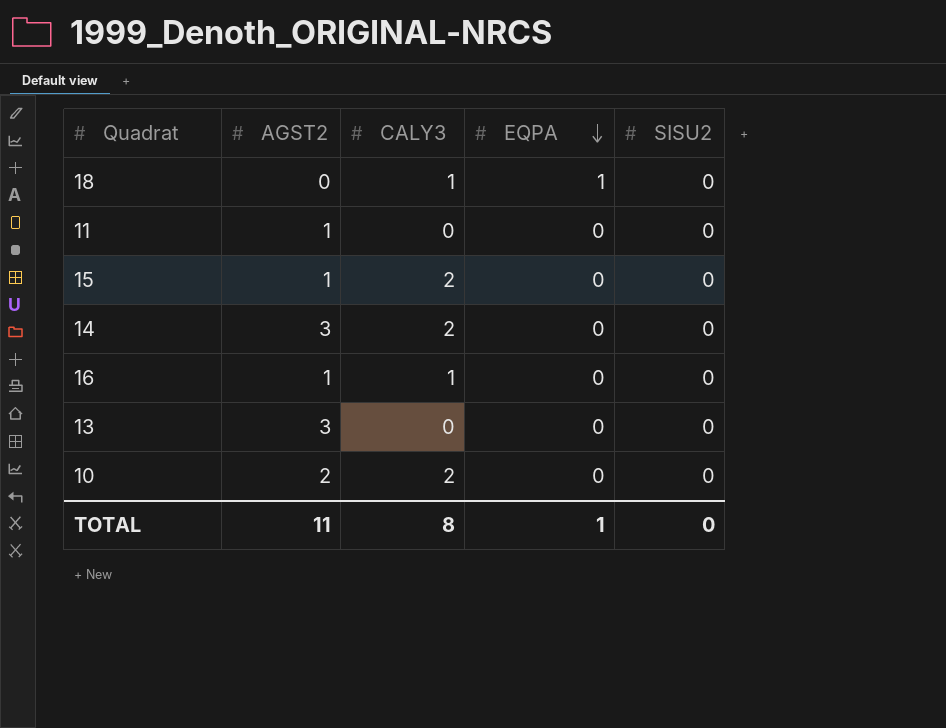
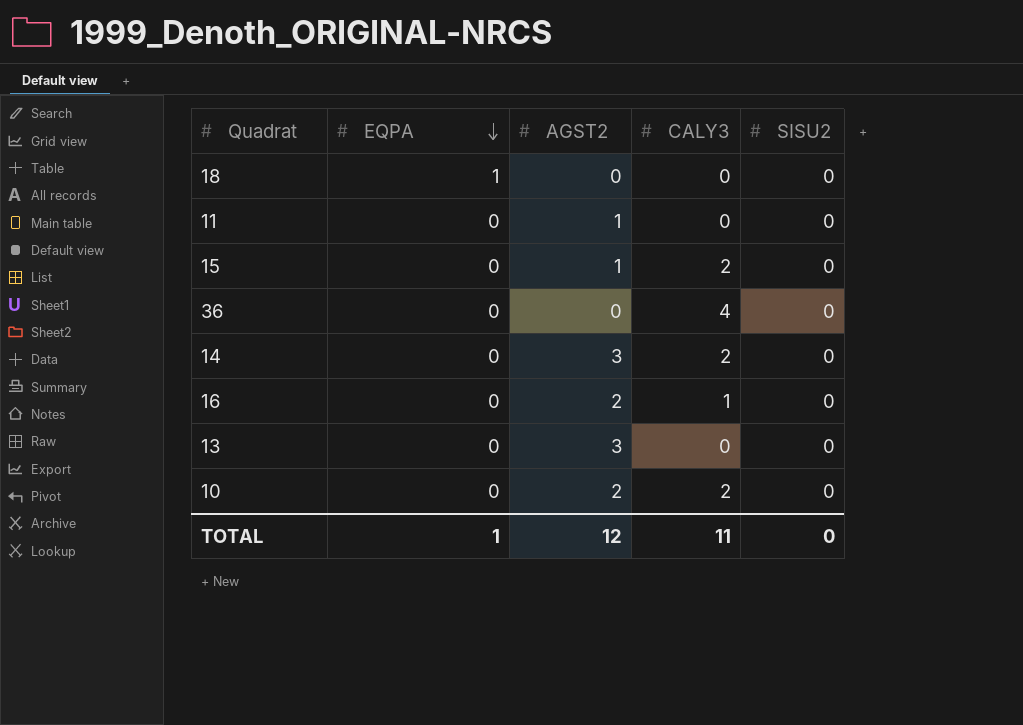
column EQPA | position: 4 -> 2
18 | CALY3: 1 -> 0
row 36: none -> 0 | 0 | 4 | 0
16 | AGST2: 1 -> 2
TOTAL | AGST2: 11 -> 12
TOTAL | CALY3: 8 -> 11

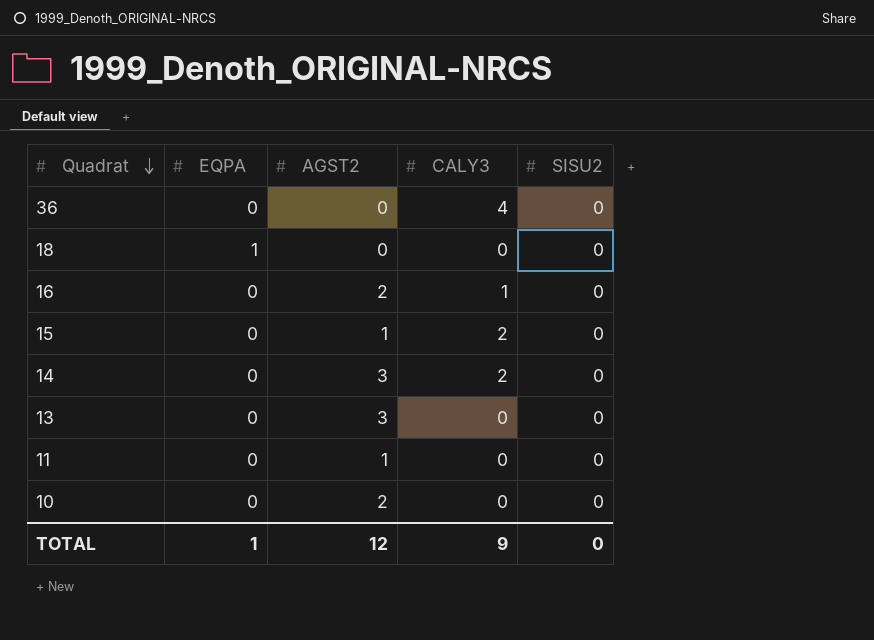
row order: EQPA descending -> Quadrat descending
10 | CALY3: 2 -> 0
TOTAL | CALY3: 11 -> 9

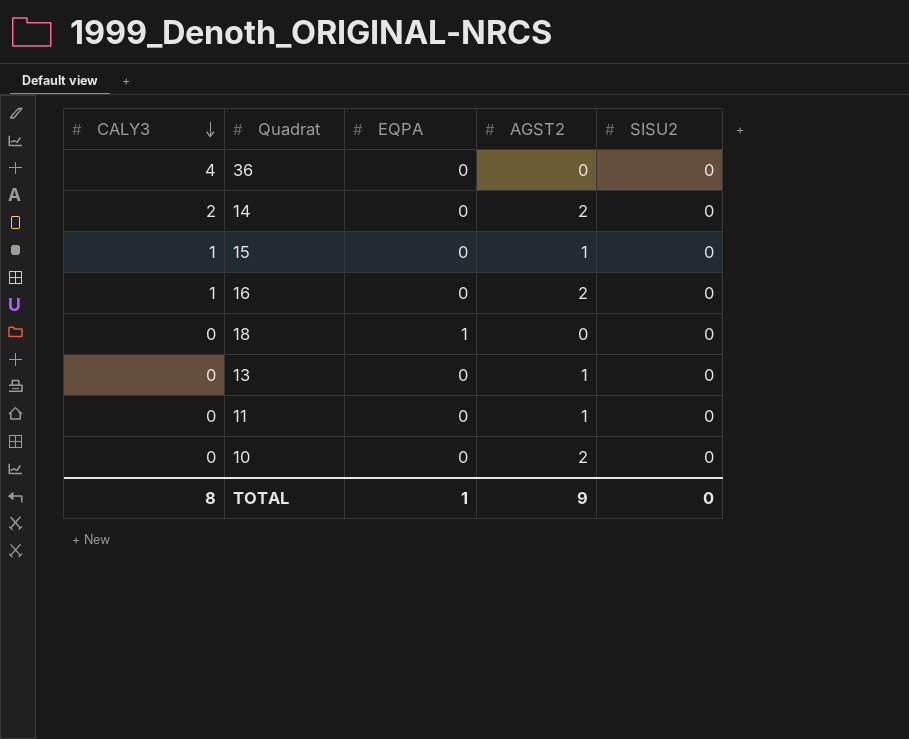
row order: Quadrat descending -> CALY3 descending
column CALY3 | position: 4 -> 1
14 | AGST2: 3 -> 2
15 | CALY3: 2 -> 1
13 | AGST2: 3 -> 1
TOTAL | CALY3: 9 -> 8
TOTAL | AGST2: 12 -> 9

